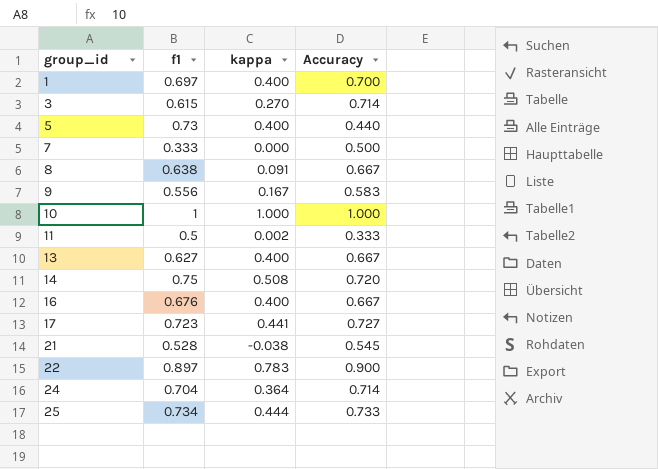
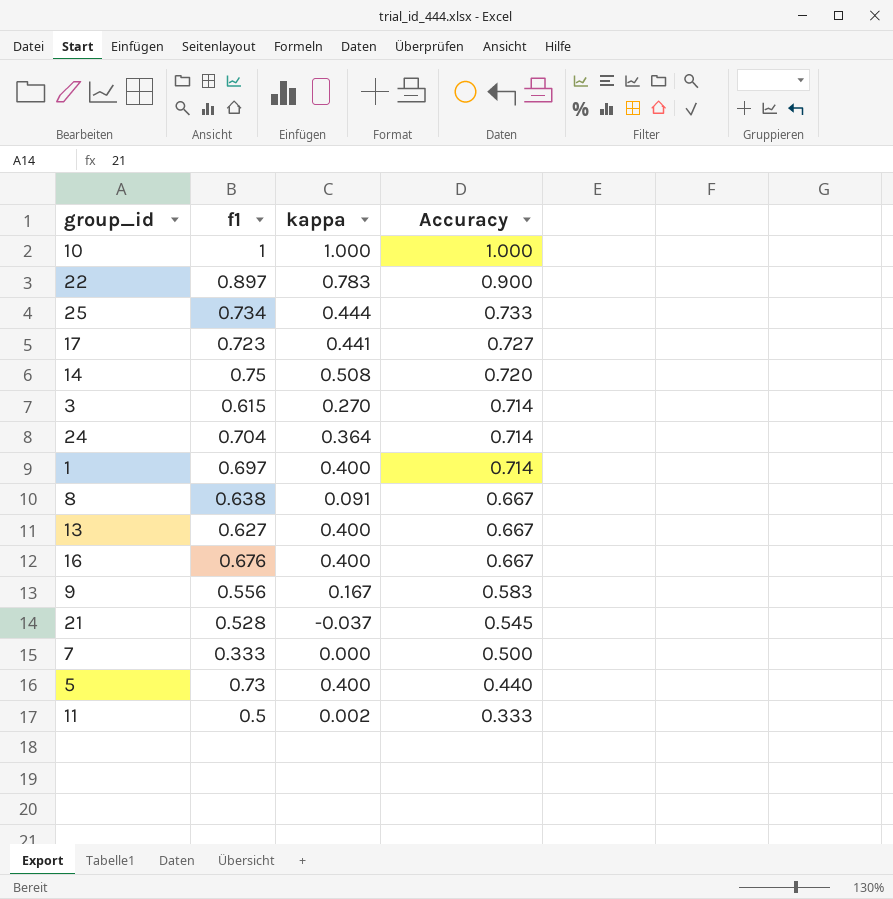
row order: group_id ascending -> Accuracy descending
1 | Accuracy: 0.700 -> 0.714
21 | kappa: -0.038 -> -0.037

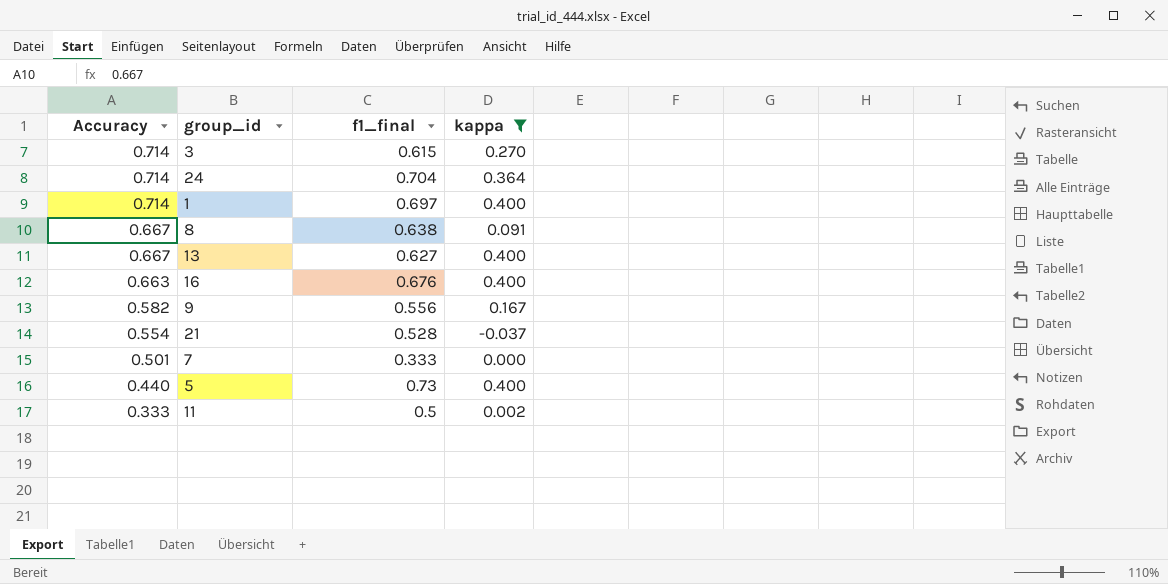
filter: none -> kappa <= 0.400
column Accuracy | position: 4 -> 1
column name: f1 -> f1_final
16 | Accuracy: 0.667 -> 0.663
9 | Accuracy: 0.583 -> 0.582
21 | Accuracy: 0.545 -> 0.554
7 | Accuracy: 0.500 -> 0.501

